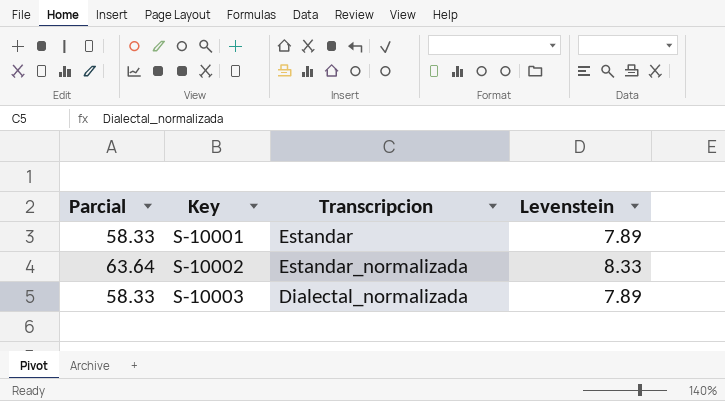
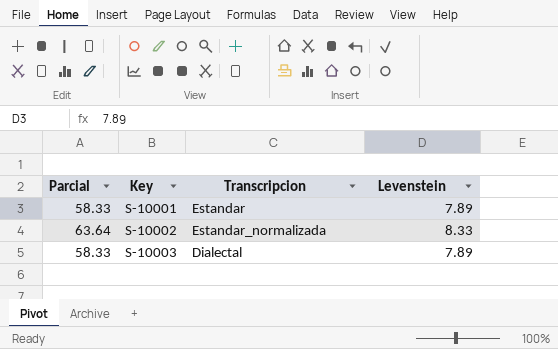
S-10003 | Transcripcion: Dialectal_normalizada -> Dialectal

